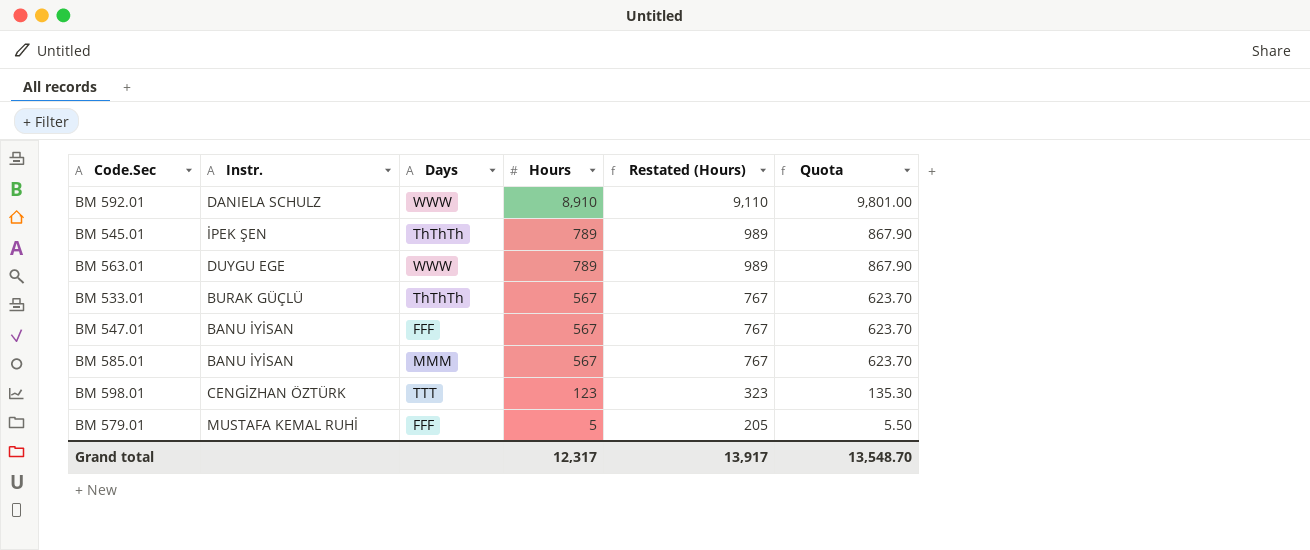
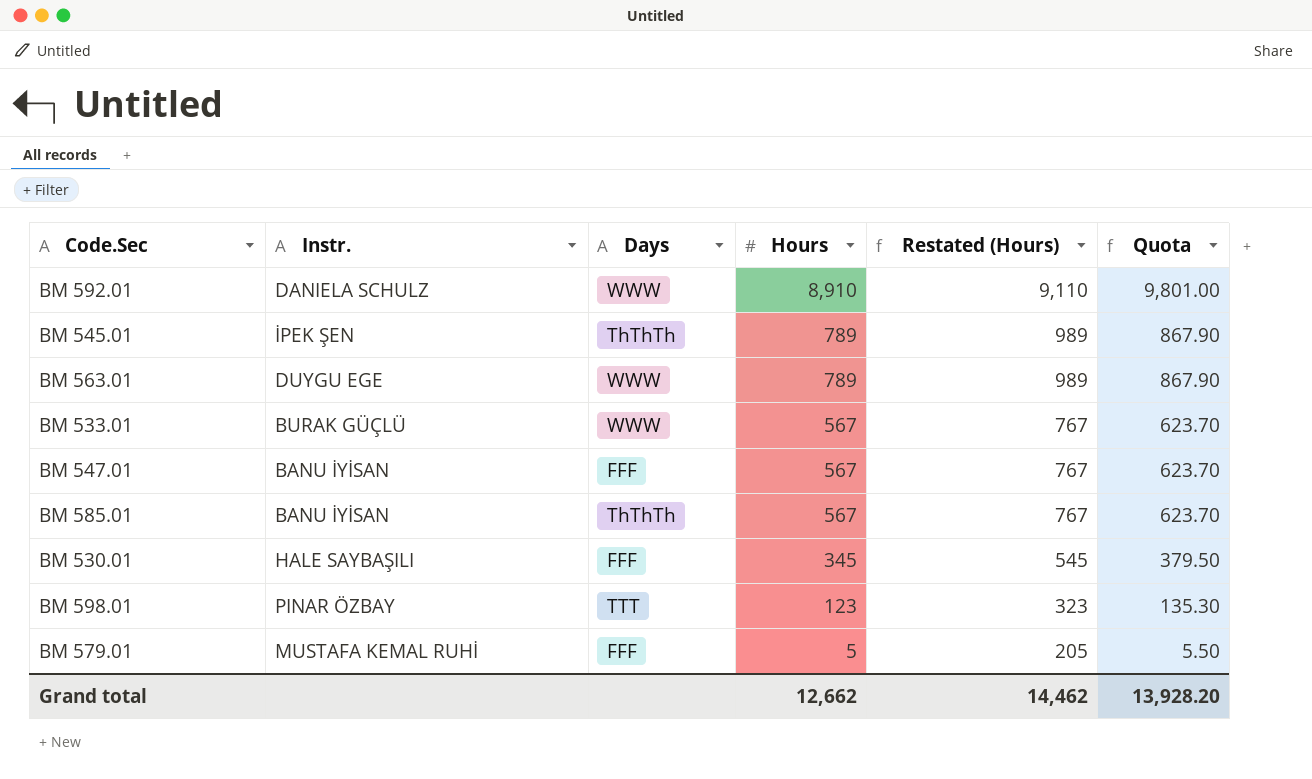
BM 533.01 | Days: ThThTh -> WWW
BM 585.01 | Days: MMM -> ThThTh
row BM 530.01: none -> HALE SAYBAŞILI | FFF | 345 | 545 | 379.50
BM 598.01 | Instr.: CENGİZHAN ÖZTÜRK -> PINAR ÖZBAY
Grand total | Hours: 12,317 -> 12,662
Grand total | Restated (Hours): 13,917 -> 14,462
Grand total | Quota: 13,548.70 -> 13,928.20

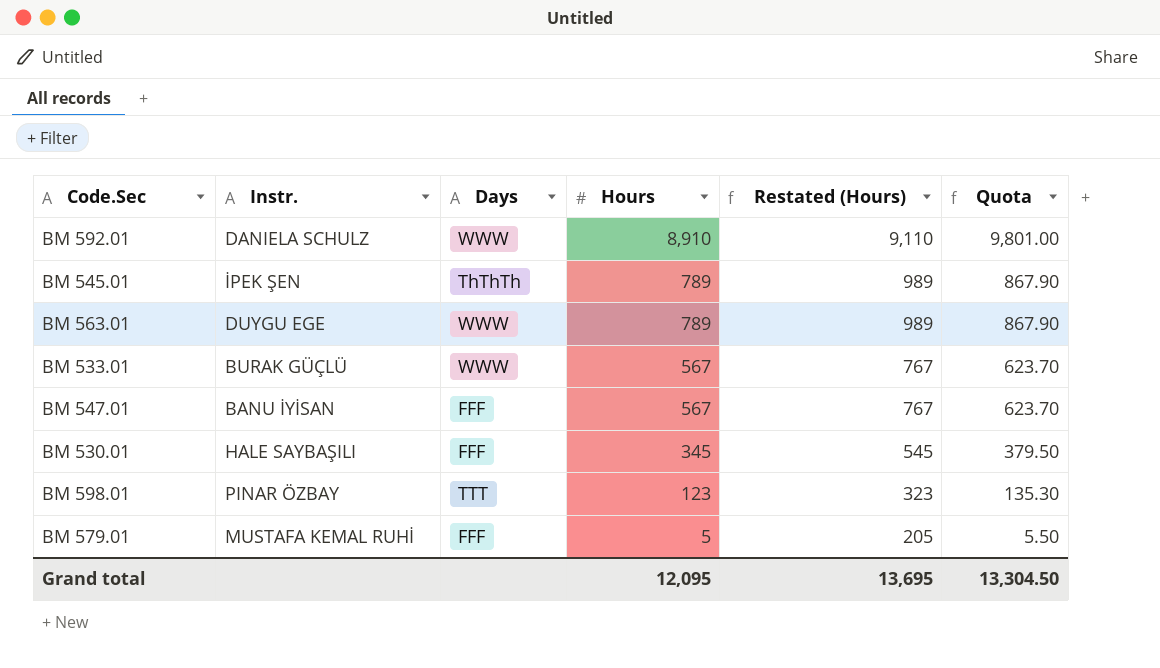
row BM 585.01: BANU İYİSAN | ThThTh | 567 | 767 | 623.70 -> none
Grand total | Hours: 12,662 -> 12,095
Grand total | Restated (Hours): 14,462 -> 13,695
Grand total | Quota: 13,928.20 -> 13,304.50

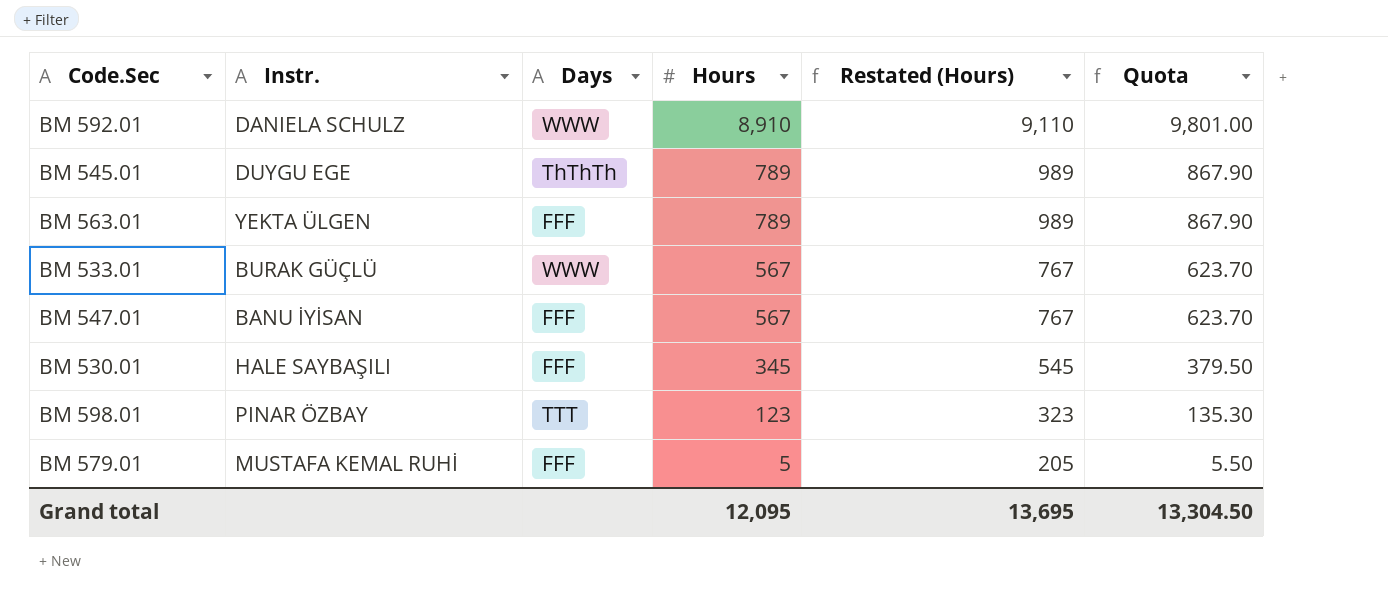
BM 545.01 | Instr.: İPEK ŞEN -> DUYGU EGE
BM 563.01 | Instr.: DUYGU EGE -> YEKTA ÜLGEN
BM 563.01 | Days: WWW -> FFF

